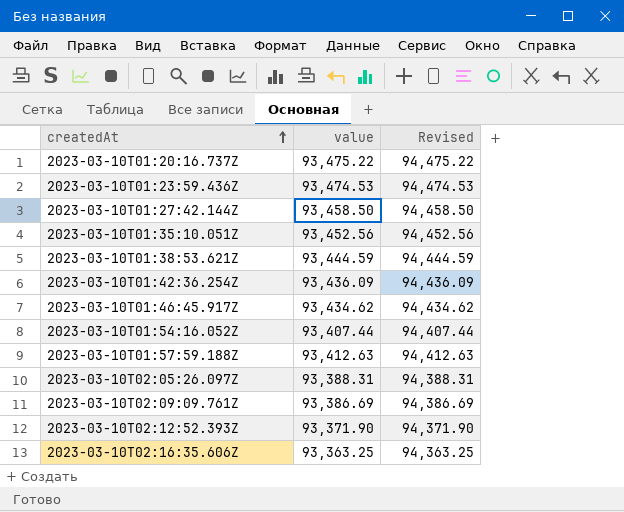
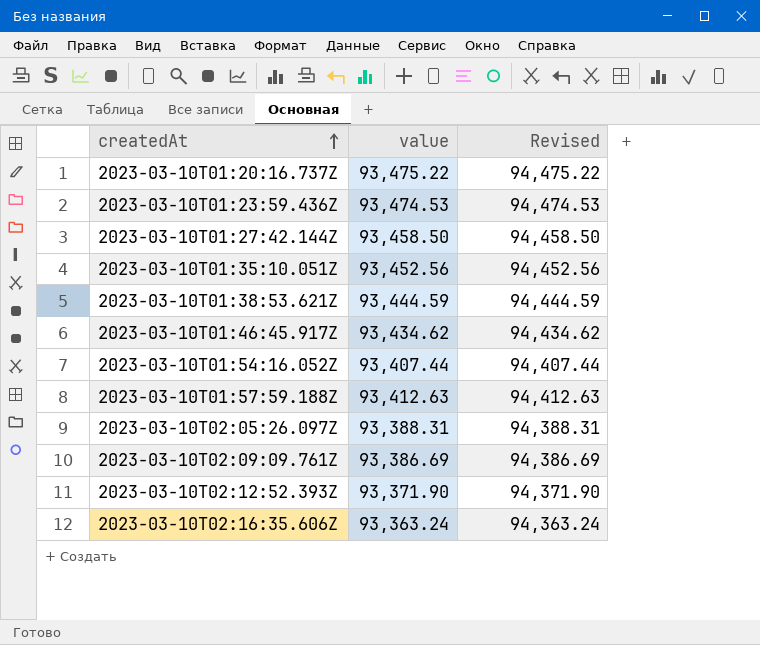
row 2023-03-10T01:42:36.254Z: 93,436.09 | 94,436.09 -> none
2023-03-10T02:16:35.606Z | value: 93,363.25 -> 93,363.24
2023-03-10T02:16:35.606Z | Revised: 94,363.25 -> 94,363.24

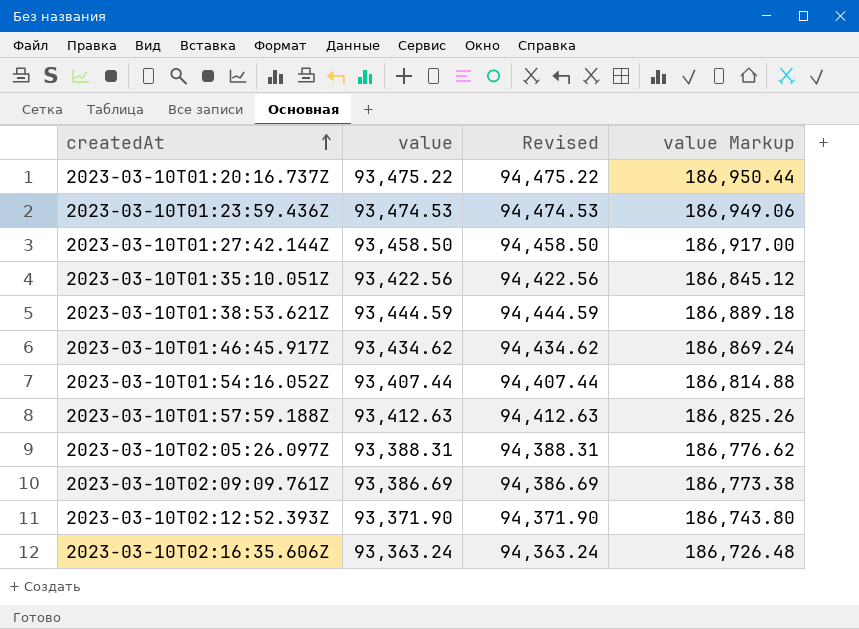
column value Markup | formula: none -> [value] * 2
2023-03-10T01:35:10.051Z | value: 93,452.56 -> 93,422.56
2023-03-10T01:35:10.051Z | Revised: 94,452.56 -> 94,422.56

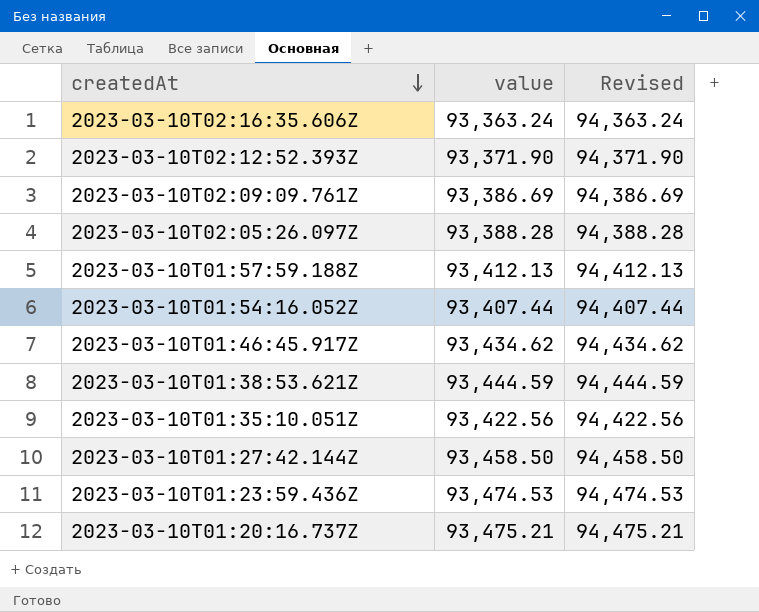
row order: createdAt ascending -> createdAt descending
column value Markup | formula: [value] * 2 -> none
2023-03-10T02:05:26.097Z | value: 93,388.31 -> 93,388.28
2023-03-10T02:05:26.097Z | Revised: 94,388.31 -> 94,388.28
2023-03-10T01:57:59.188Z | value: 93,412.63 -> 93,412.13
2023-03-10T01:57:59.188Z | Revised: 94,412.63 -> 94,412.13
2023-03-10T01:20:16.737Z | value: 93,475.22 -> 93,475.21
2023-03-10T01:20:16.737Z | Revised: 94,475.22 -> 94,475.21

